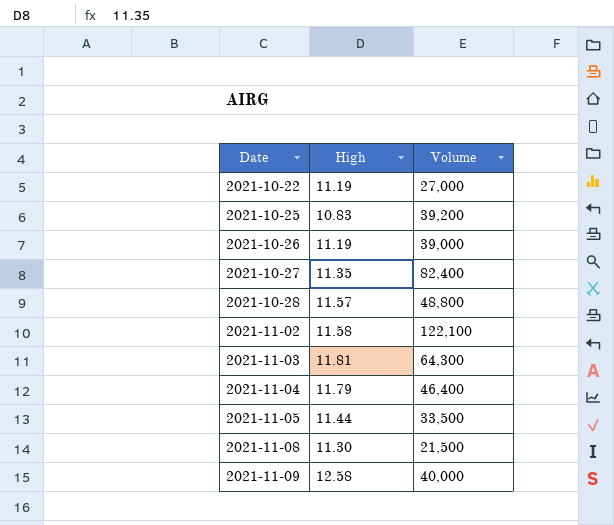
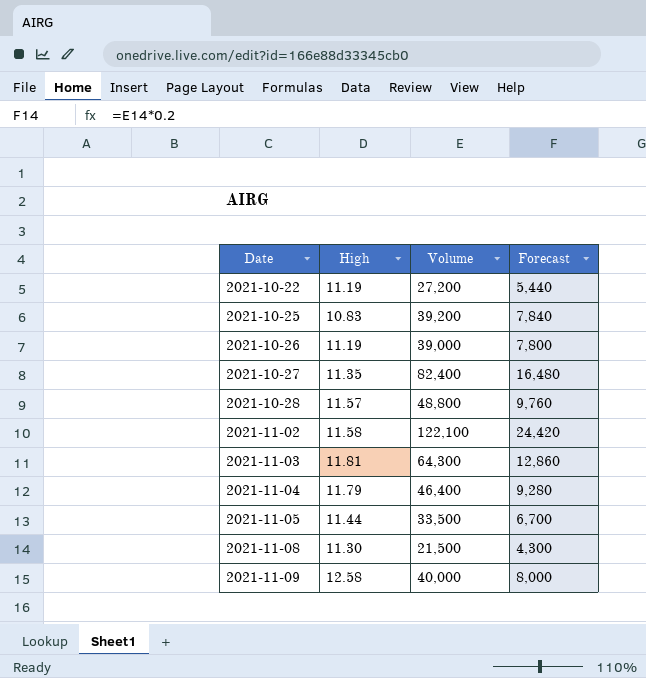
column Forecast | formula: none -> [Volume] * 0.2
2021-10-22 | Volume: 27,000 -> 27,200

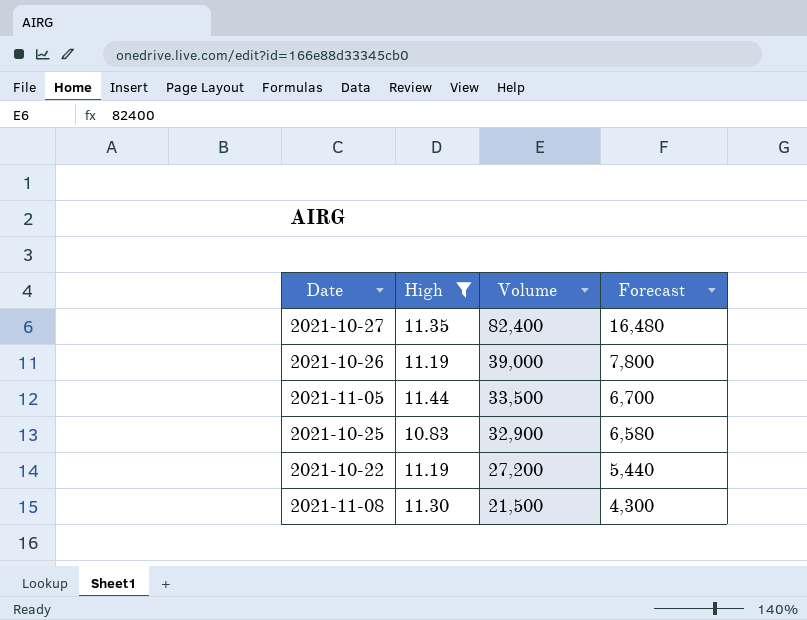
filter: none -> High <= 11.44
row order: Date ascending -> Volume descending
2021-10-25 | Volume: 39,200 -> 32,900
2021-10-25 | Forecast: 7,840 -> 6,580

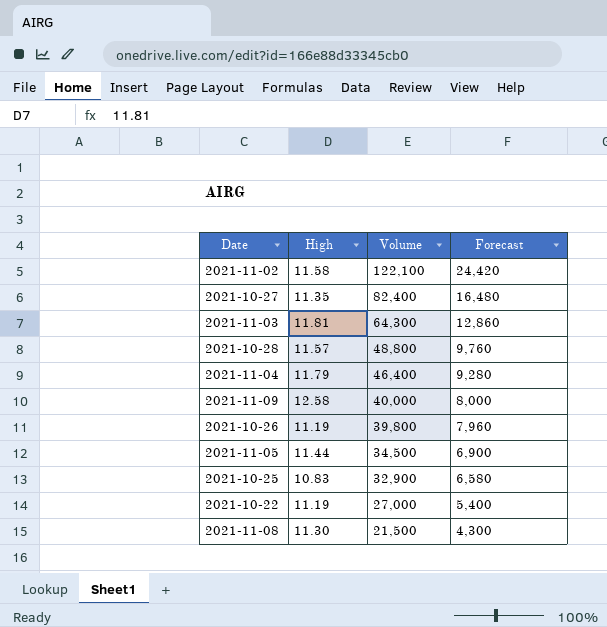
filter: High <= 11.44 -> none
2021-10-26 | Volume: 39,000 -> 39,800
2021-10-26 | Forecast: 7,800 -> 7,960
2021-11-05 | Volume: 33,500 -> 34,500
2021-11-05 | Forecast: 6,700 -> 6,900
2021-10-22 | Volume: 27,200 -> 27,000
2021-10-22 | Forecast: 5,440 -> 5,400

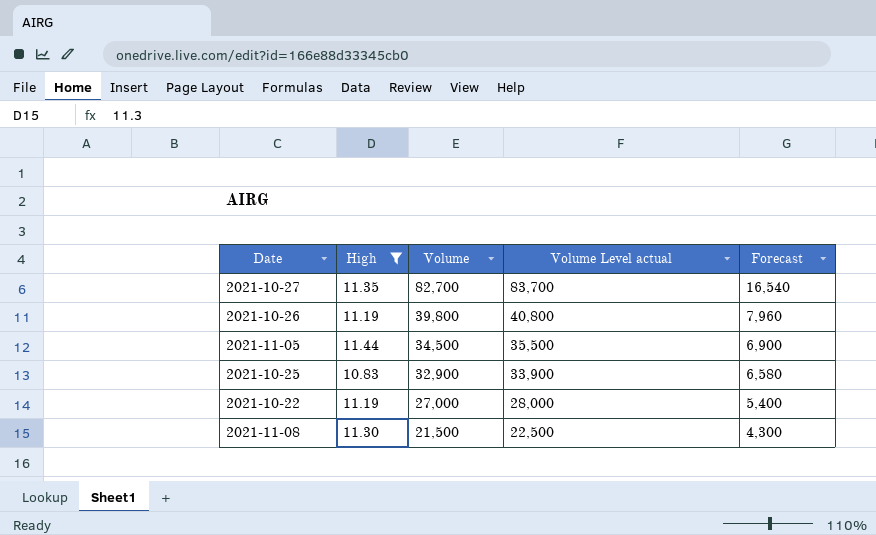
filter: none -> High <= 11.44
column Volume Level actual | formula: none -> [Volume] + 1000
2021-10-27 | Volume: 82,400 -> 82,700
2021-10-27 | Forecast: 16,480 -> 16,540

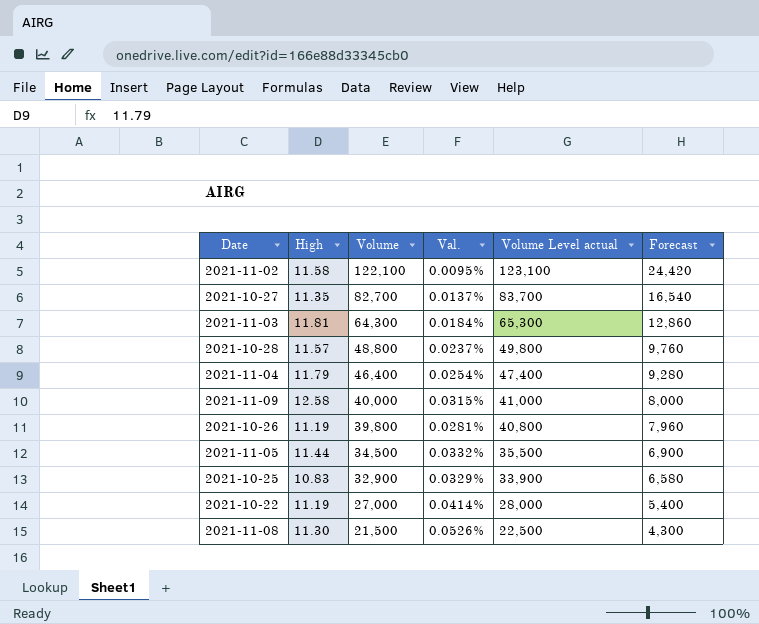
filter: High <= 11.44 -> none
column Val. | formula: none -> [High] / [Volume]

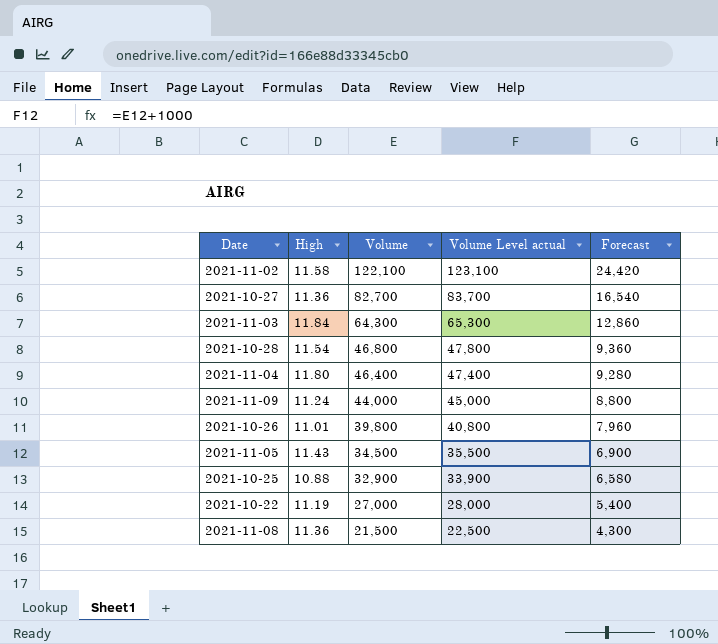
column Val. | formula: [High] / [Volume] -> none
2021-10-27 | High: 11.35 -> 11.36
2021-11-03 | High: 11.81 -> 11.84
2021-10-28 | High: 11.57 -> 11.54
2021-10-28 | Volume: 48,800 -> 46,800
2021-10-28 | Volume Level actual: 49,800 -> 47,800
2021-10-28 | Forecast: 9,760 -> 9,360
2021-11-04 | High: 11.79 -> 11.80
2021-11-09 | High: 12.58 -> 11.24
2021-11-09 | Volume: 40,000 -> 44,000
2021-11-09 | Volume Level actual: 41,000 -> 45,000
2021-11-09 | Forecast: 8,000 -> 8,800
2021-10-26 | High: 11.19 -> 11.01
2021-11-05 | High: 11.44 -> 11.43
2021-10-25 | High: 10.83 -> 10.88
2021-11-08 | High: 11.30 -> 11.36

